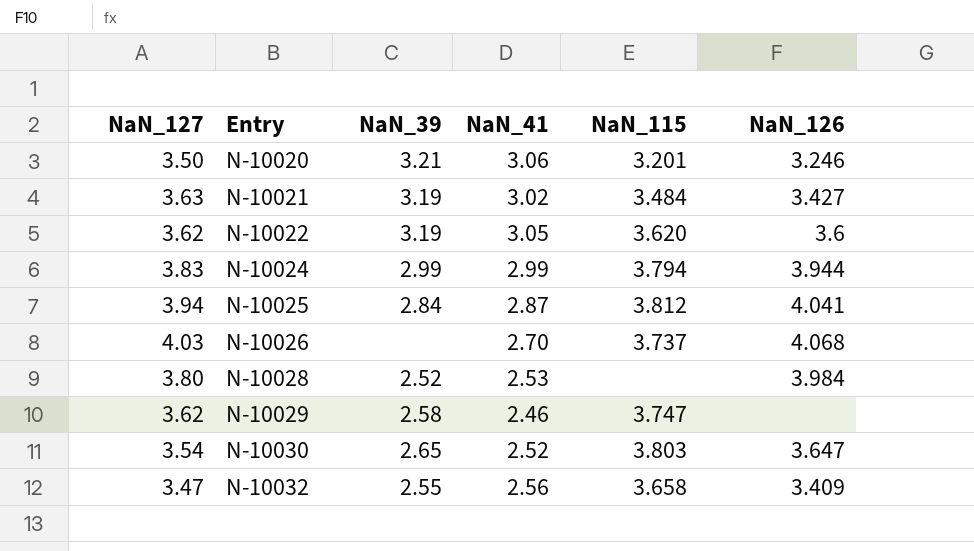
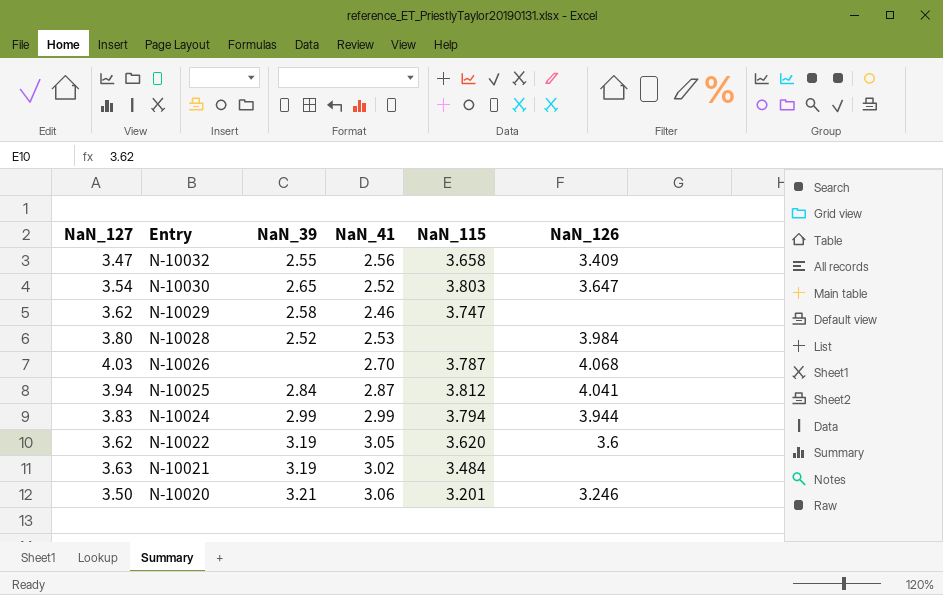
row order: Entry ascending -> Entry descending
N-10026 | NaN_115: 3.737 -> 3.787
N-10021 | NaN_126: 3.427 -> none

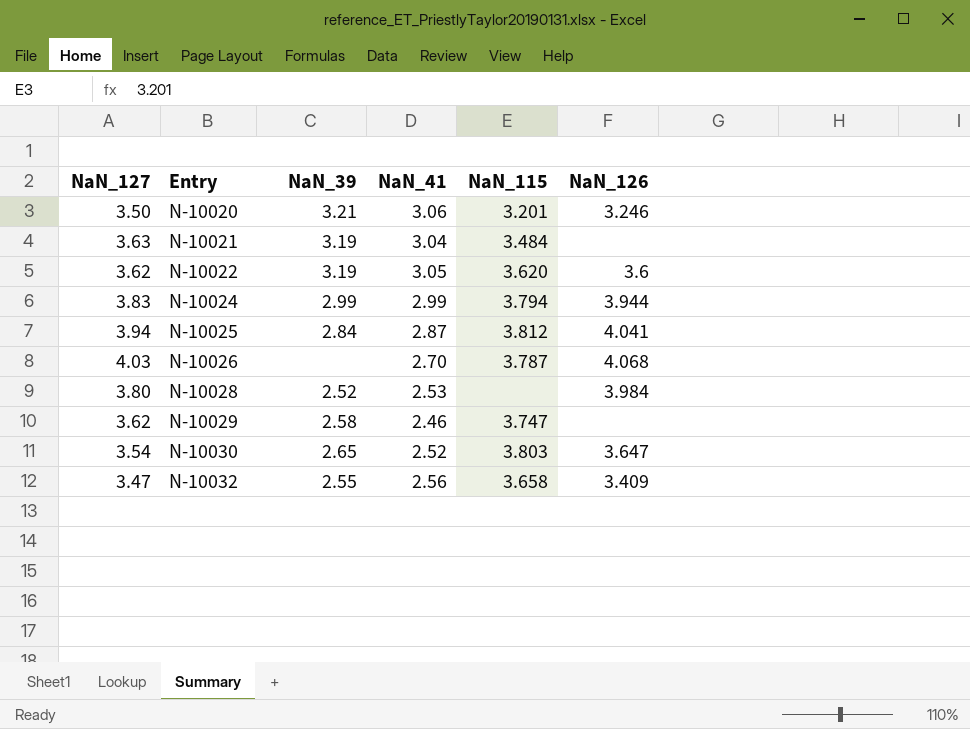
row order: Entry descending -> Entry ascending
N-10021 | NaN_41: 3.02 -> 3.04

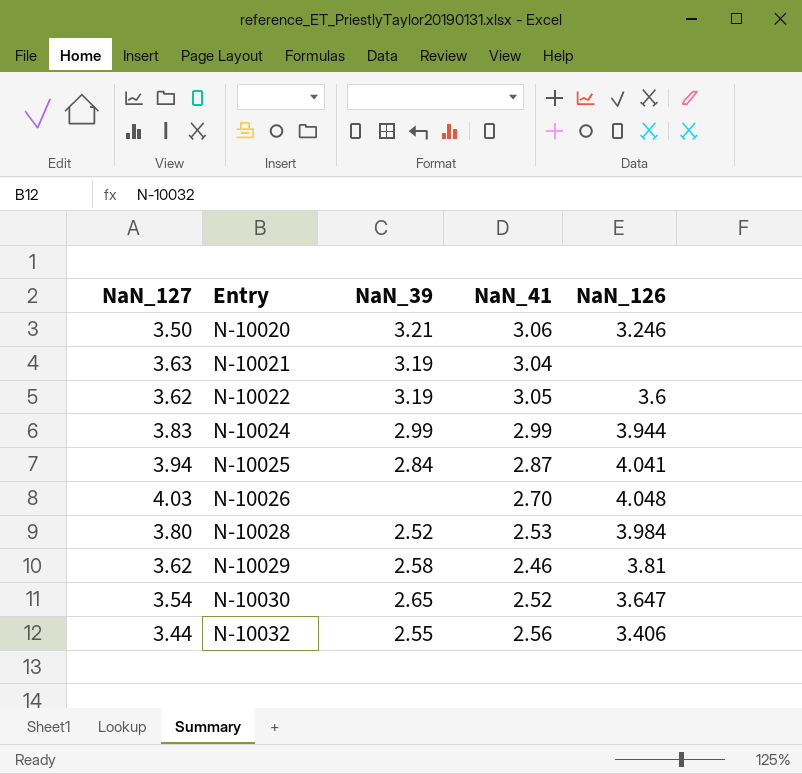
column NaN_115 | position: 5 -> none
N-10026 | NaN_126: 4.068 -> 4.048
N-10029 | NaN_126: none -> 3.81
N-10032 | NaN_127: 3.47 -> 3.44
N-10032 | NaN_126: 3.409 -> 3.406

